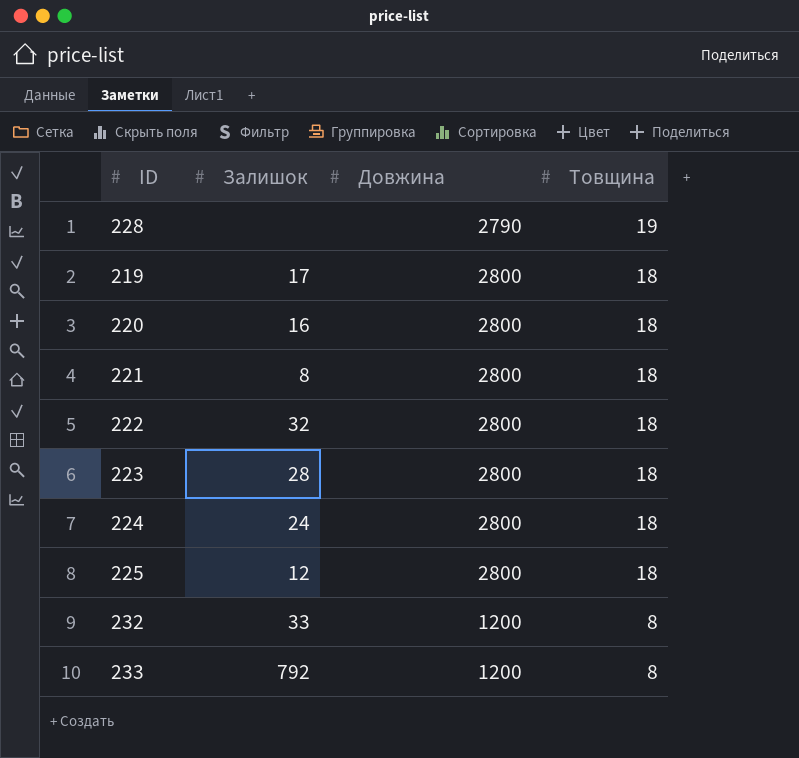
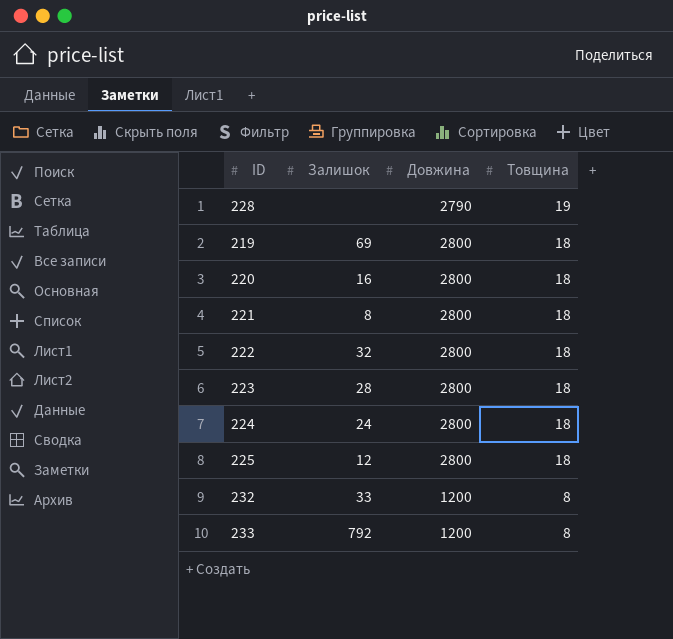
219 | Залишок: 17 -> 69

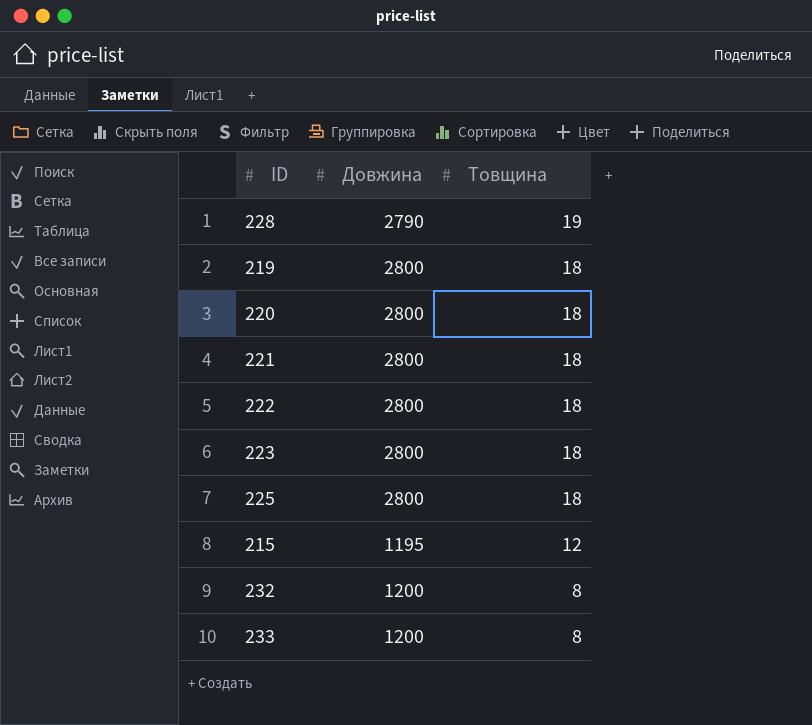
column Залишок | position: 2 -> none
row 224: 24 | 2800 | 18 -> none
row 215: none -> 1195 | 12

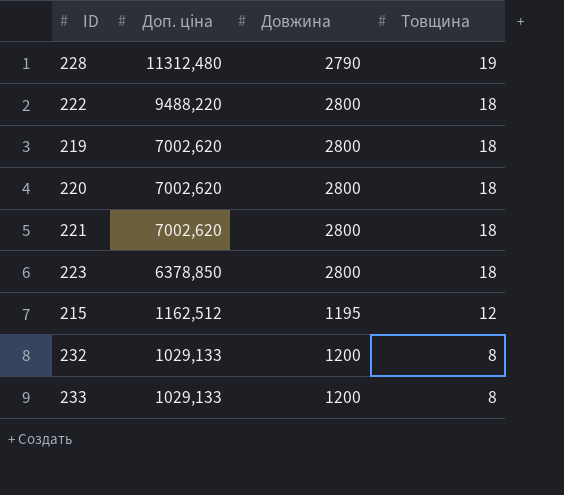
row order: Товщина descending -> Доп. ціна descending
column Доп. ціна | position: none -> 2
row 225: 2800 | 18 -> none

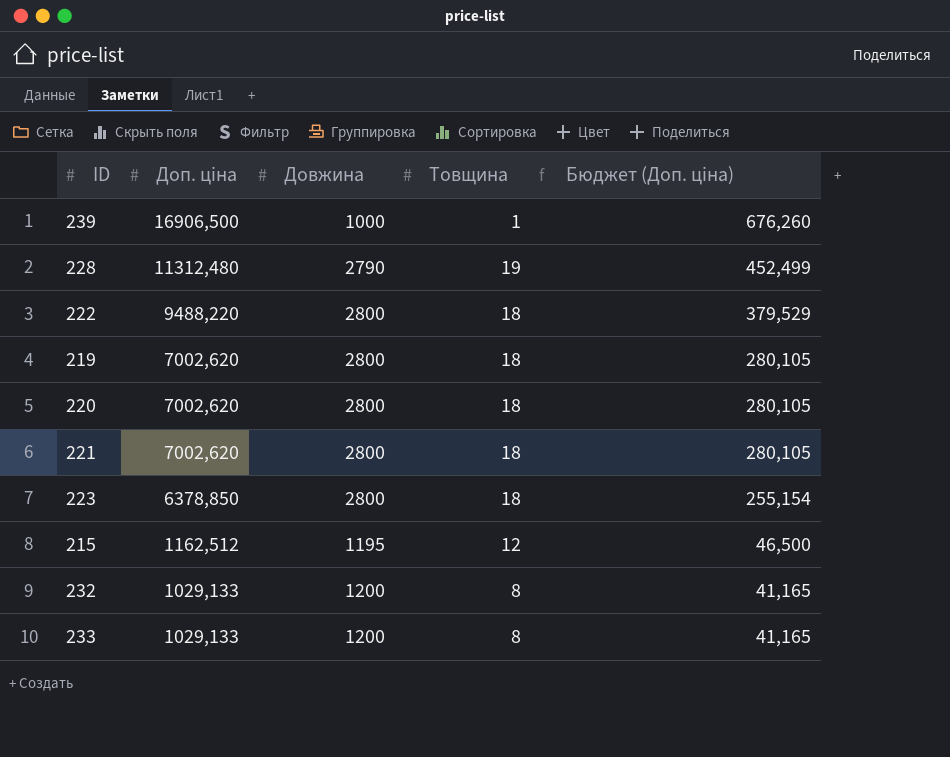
column Бюджет (Доп. ціна) | formula: none -> [Доп. ціна] * 0,04
row 239: none -> 16906,500 | 1000 | 1 | 676,260

